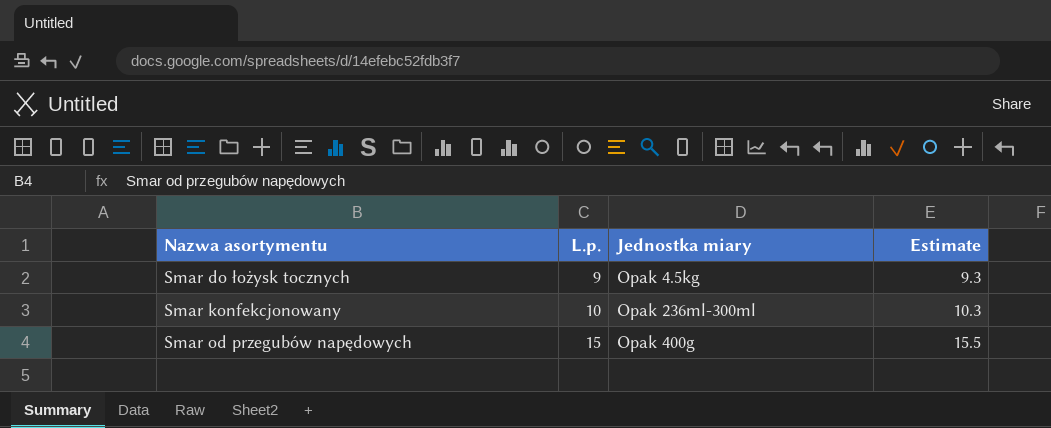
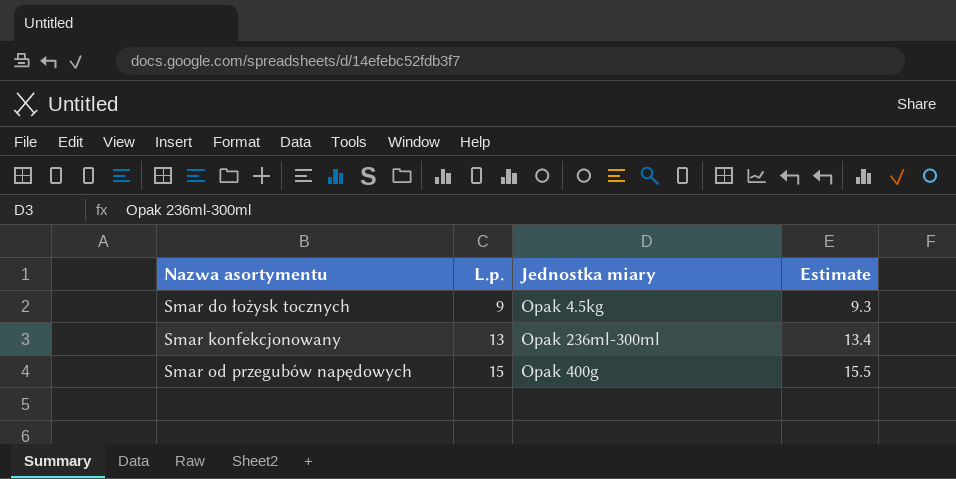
Smar konfekcjonowany | L.p.: 10 -> 13
Smar konfekcjonowany | Estimate: 10.3 -> 13.4

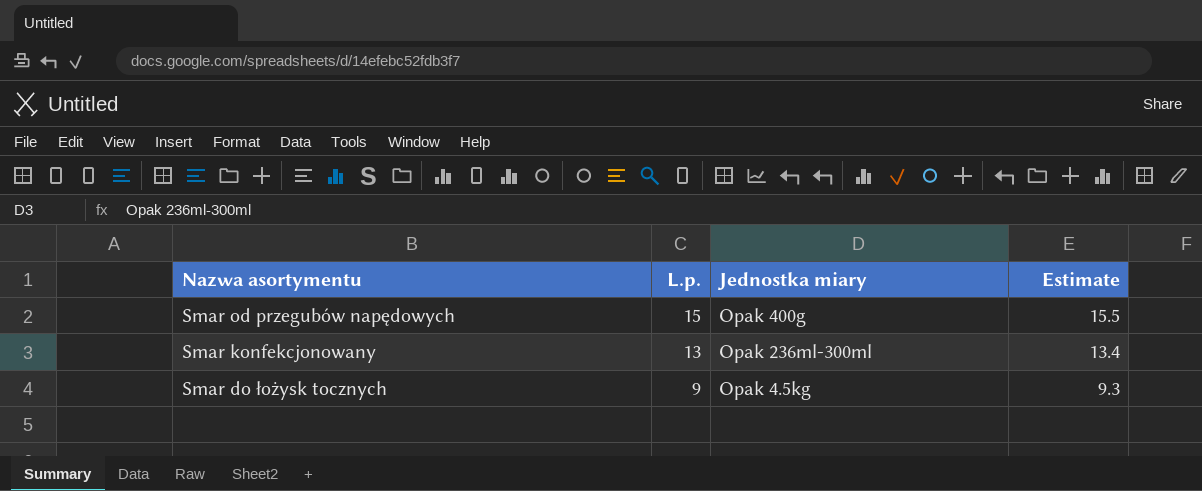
row order: Nazwa asortymentu ascending -> Nazwa asortymentu descending

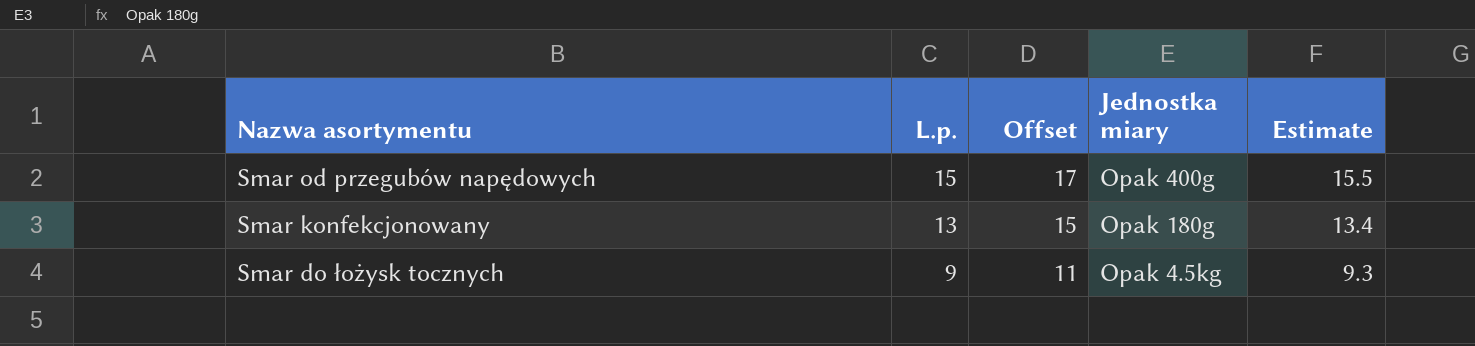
column Offset | formula: none -> [L.p.] + 2
Smar konfekcjonowany | Jednostka miary: Opak 236ml-300ml -> Opak 180g

